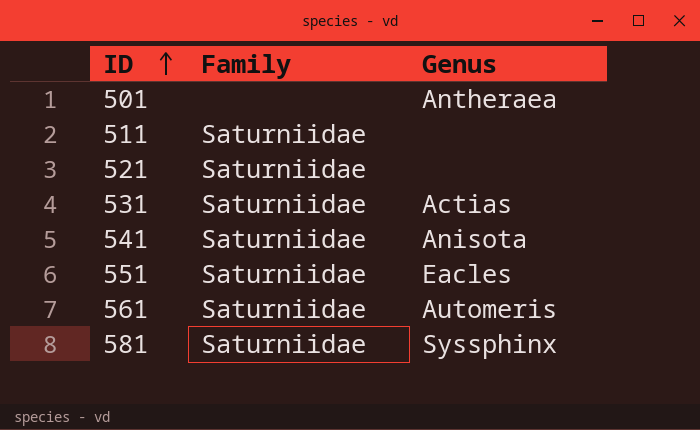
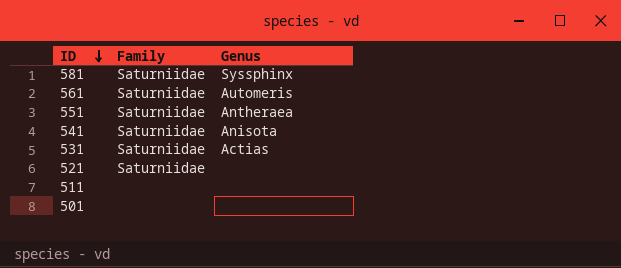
row order: ID ascending -> ID descending
551 | Genus: Eacles -> Antheraea
511 | Family: Saturniidae -> none
501 | Genus: Antheraea -> none

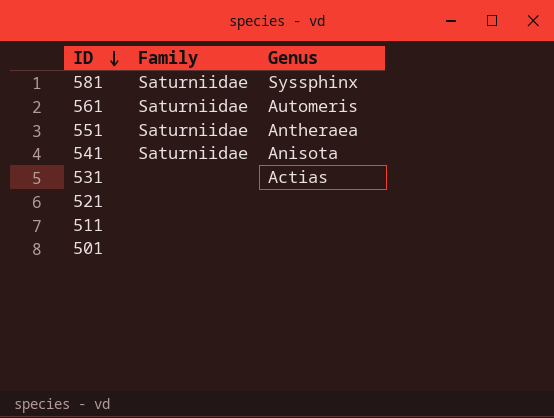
531 | Family: Saturniidae -> none
521 | Family: Saturniidae -> none

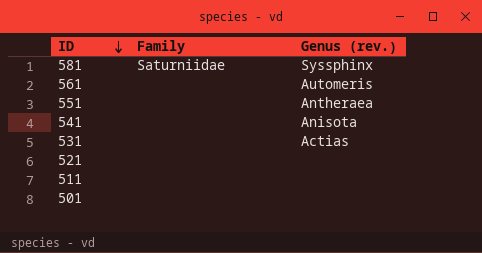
column name: Genus -> Genus (rev.)
561 | Family: Saturniidae -> none
551 | Family: Saturniidae -> none
541 | Family: Saturniidae -> none

